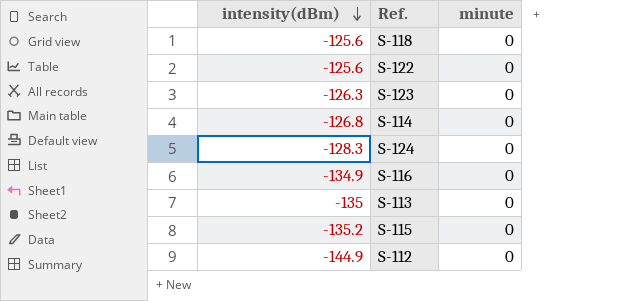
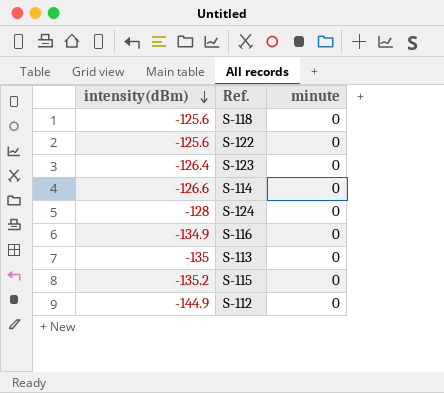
S-123 | intensity(dBm): -126.3 -> -126.4
S-114 | intensity(dBm): -126.8 -> -126.6
S-124 | intensity(dBm): -128.3 -> -128

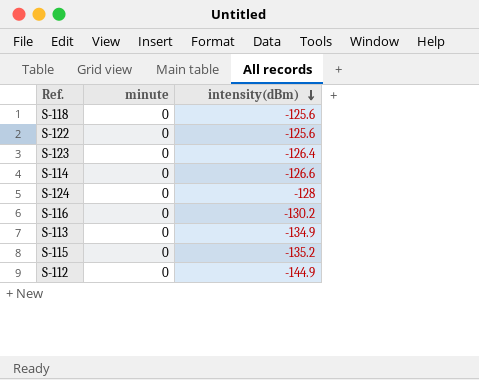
column intensity(dBm) | position: 1 -> 3
S-116 | intensity(dBm): -134.9 -> -130.2
S-113 | intensity(dBm): -135 -> -134.9

